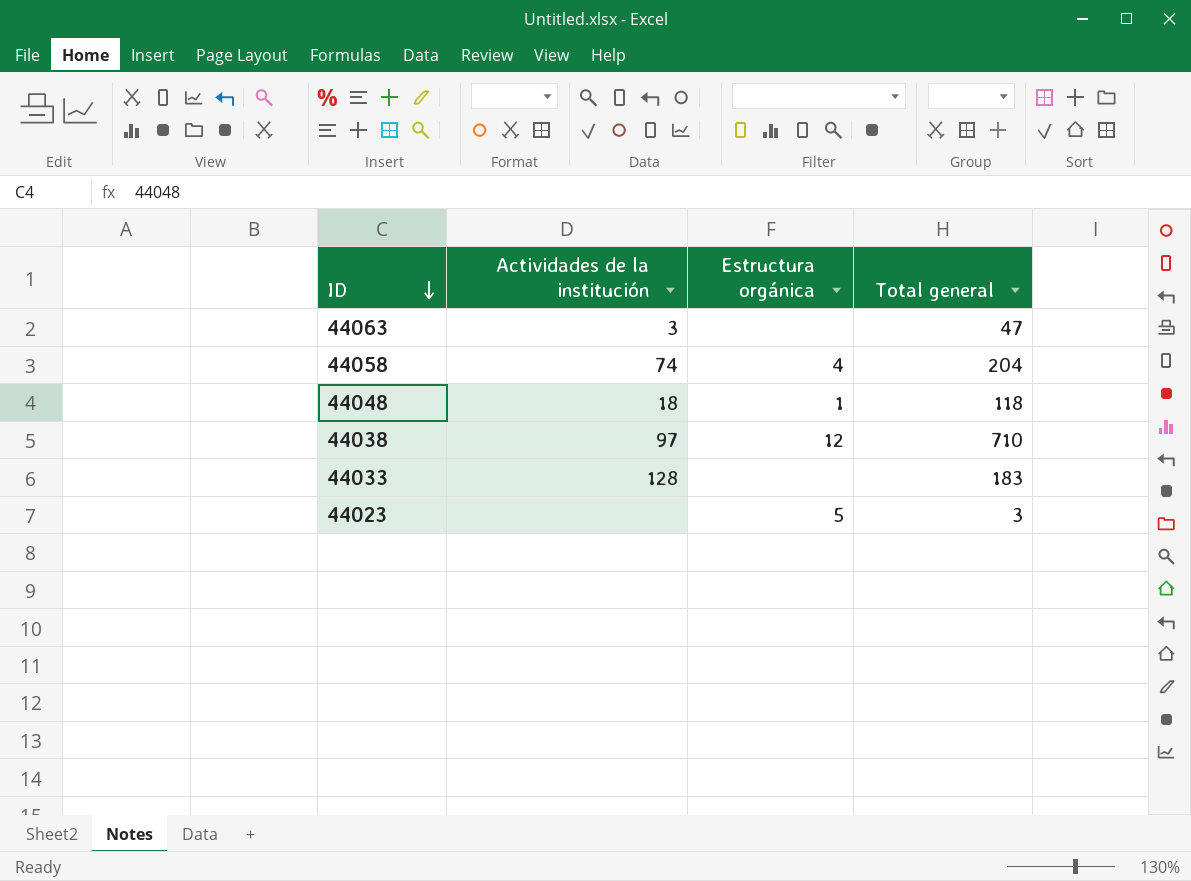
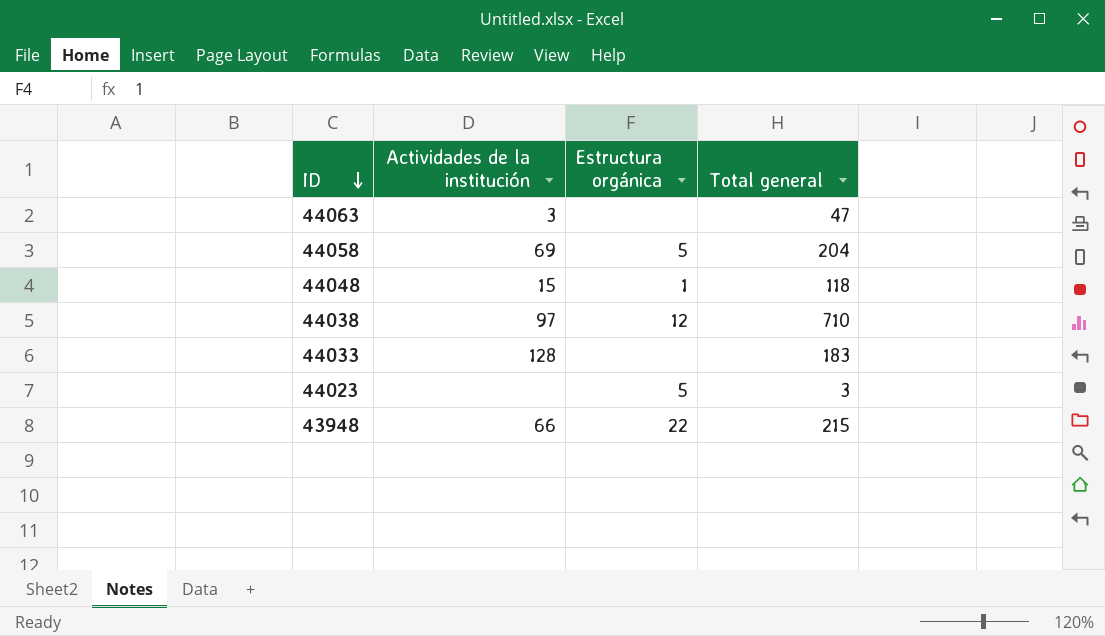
44058 | Actividades de la institución: 74 -> 69
44058 | Estructura orgánica: 4 -> 5
44048 | Actividades de la institución: 18 -> 15
row 43948: none -> 66 | 22 | 215

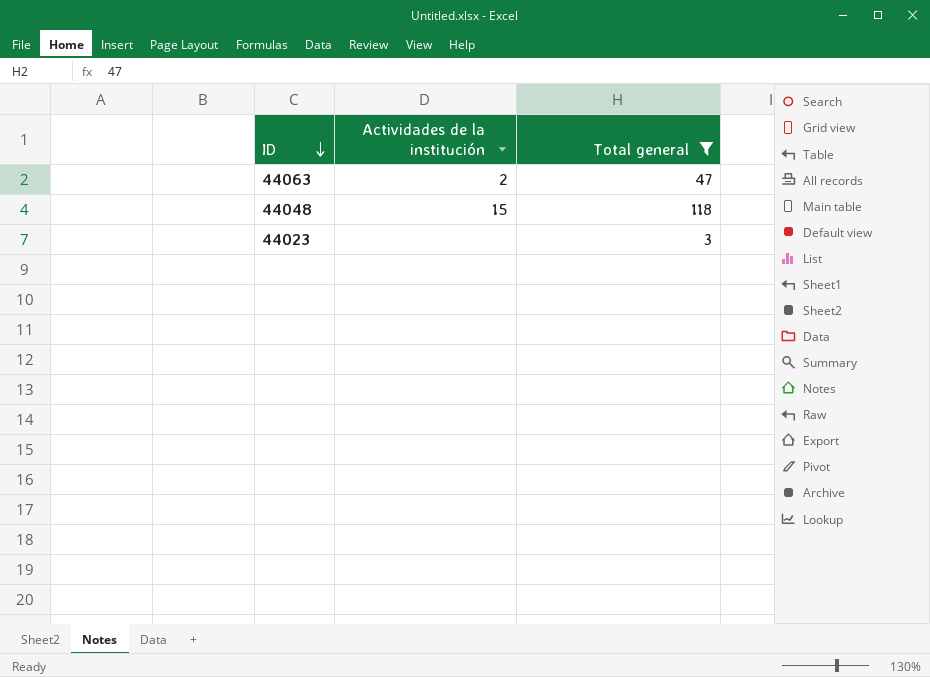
filter: none -> Total general <= 118
column Estructura orgánica | position: 3 -> none
44063 | Actividades de la institución: 3 -> 2

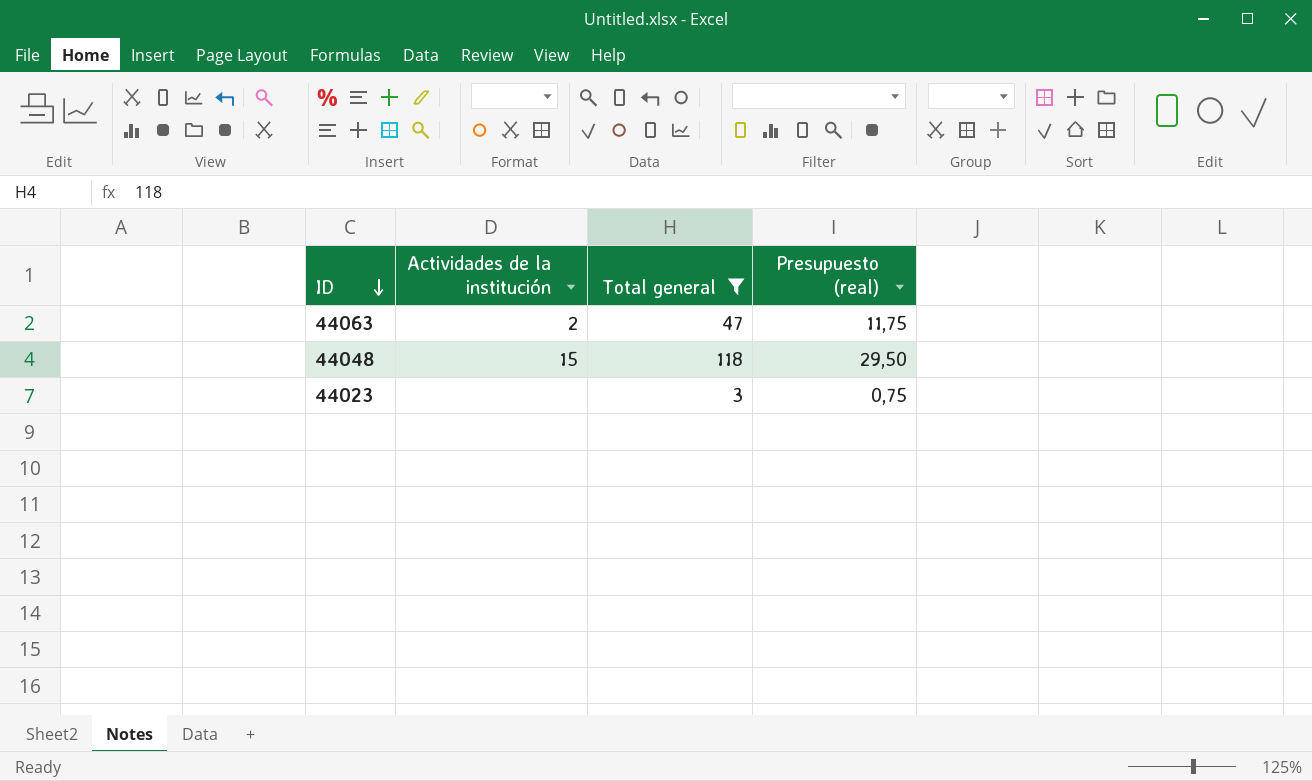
column Presupuesto (real) | formula: none -> [Total general] * 0,25

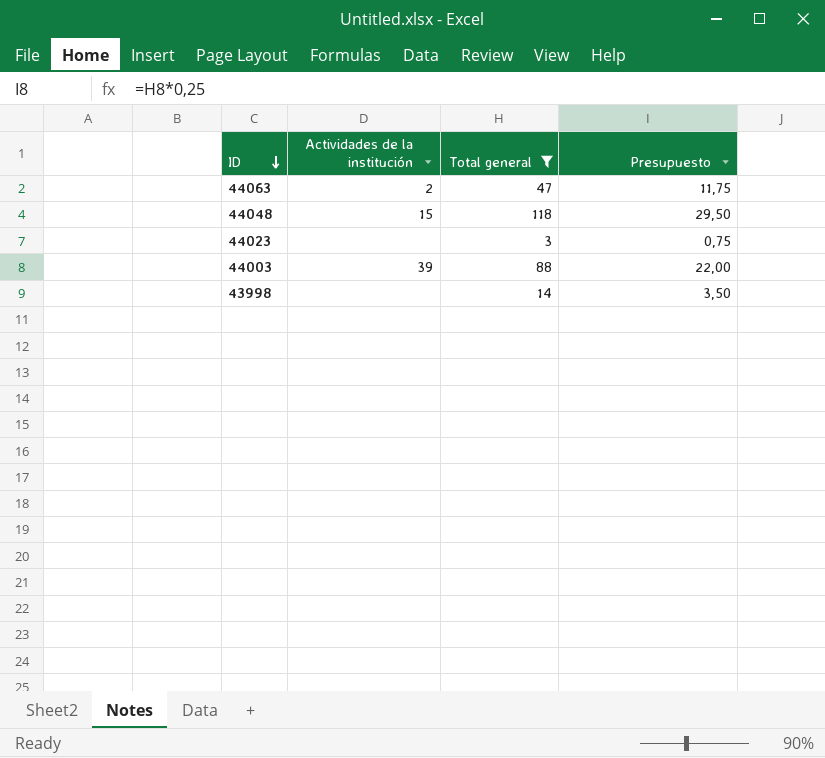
column name: Presupuesto (real) -> Presupuesto
row 44003: none -> 39 | 88 | 22,00
row 43998: none -> none | 14 | 3,50

